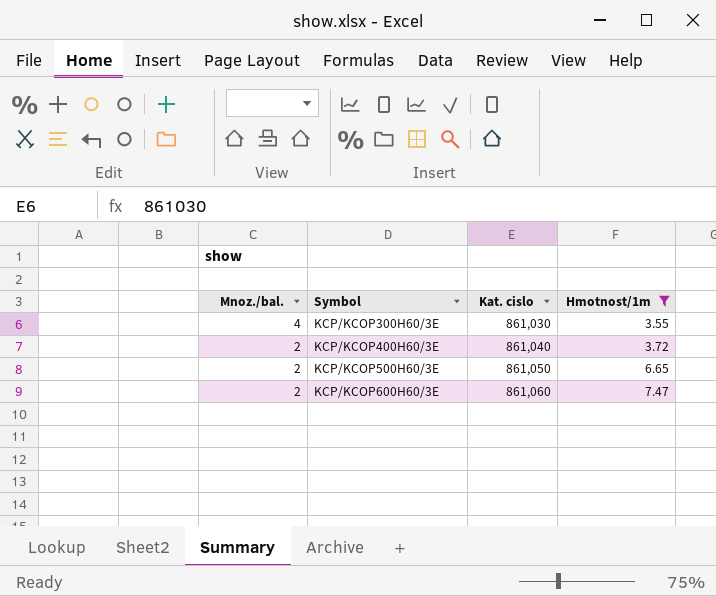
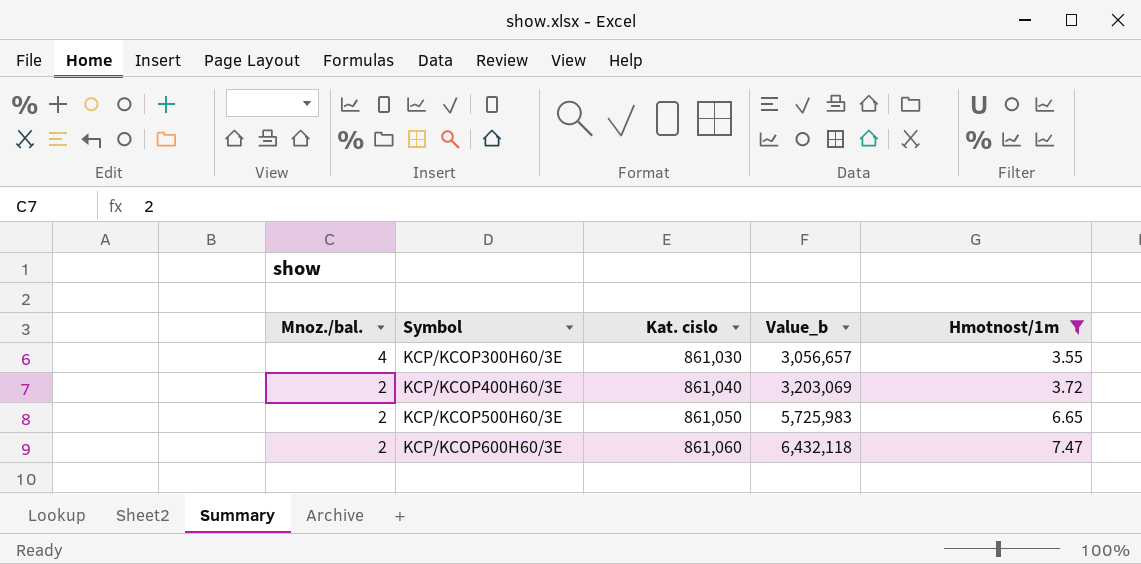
column Value_b | formula: none -> [Kat. cislo] * [Hmotnost/1m]

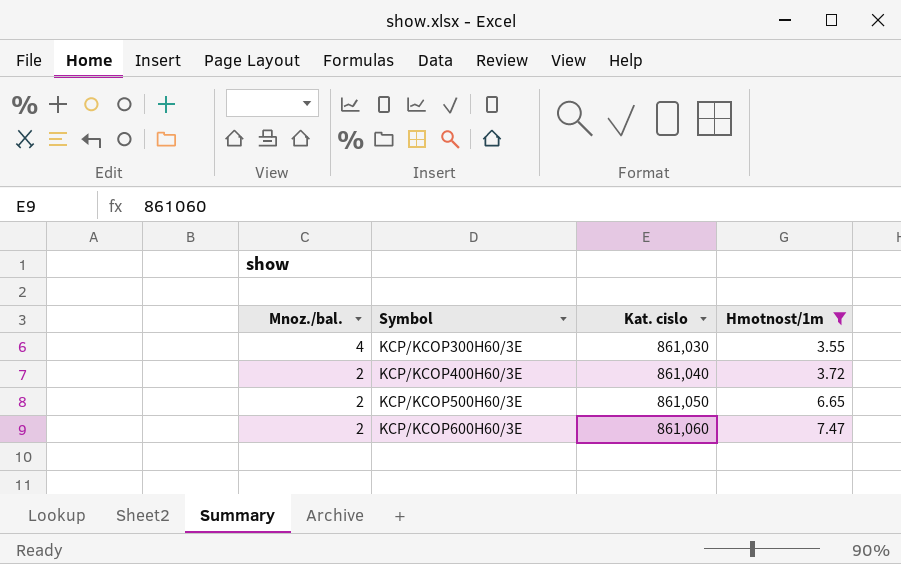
column Value_b | formula: [Kat. cislo] * [Hmotnost/1m] -> none

